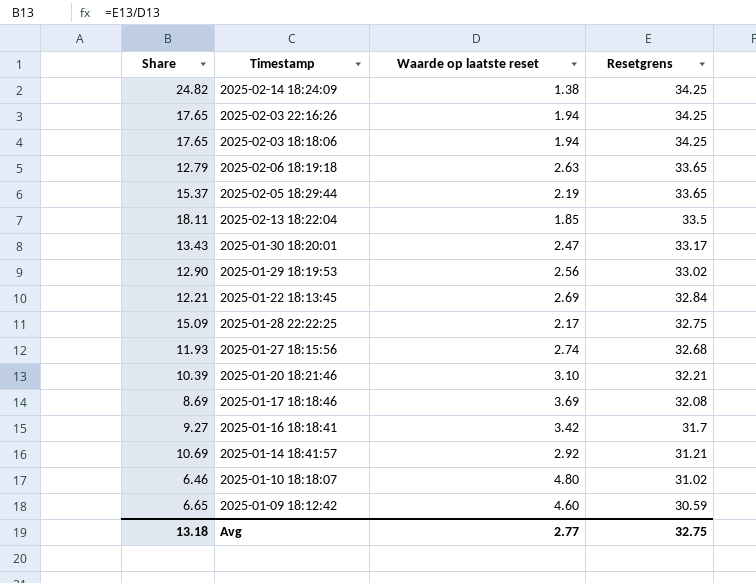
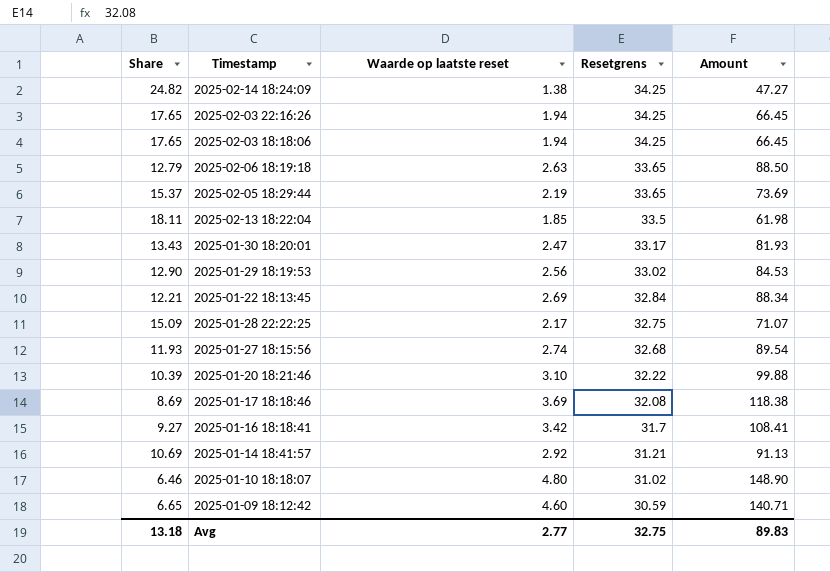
column Amount | formula: none -> [Waarde op laatste reset] * [Resetgrens]
2025-01-20 18:21:46 | Resetgrens: 32.21 -> 32.22

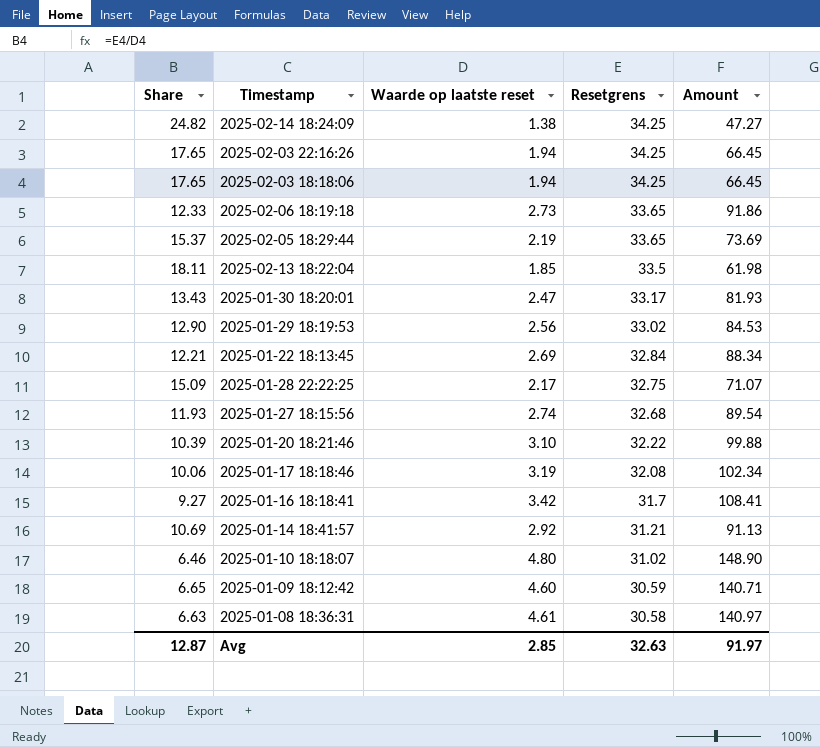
2025-02-06 18:19:18 | Share: 12.79 -> 12.33
2025-02-06 18:19:18 | Waarde op laatste reset: 2.63 -> 2.73
2025-02-06 18:19:18 | Amount: 88.50 -> 91.86
2025-01-17 18:18:46 | Share: 8.69 -> 10.06
2025-01-17 18:18:46 | Waarde op laatste reset: 3.69 -> 3.19
2025-01-17 18:18:46 | Amount: 118.38 -> 102.34
row 2025-01-08 18:36:31: none -> 6.63 | 4.61 | 30.58 | 140.97
Avg | Share: 13.18 -> 12.87
Avg | Waarde op laatste reset: 2.77 -> 2.85
Avg | Resetgrens: 32.75 -> 32.63
Avg | Amount: 89.83 -> 91.97

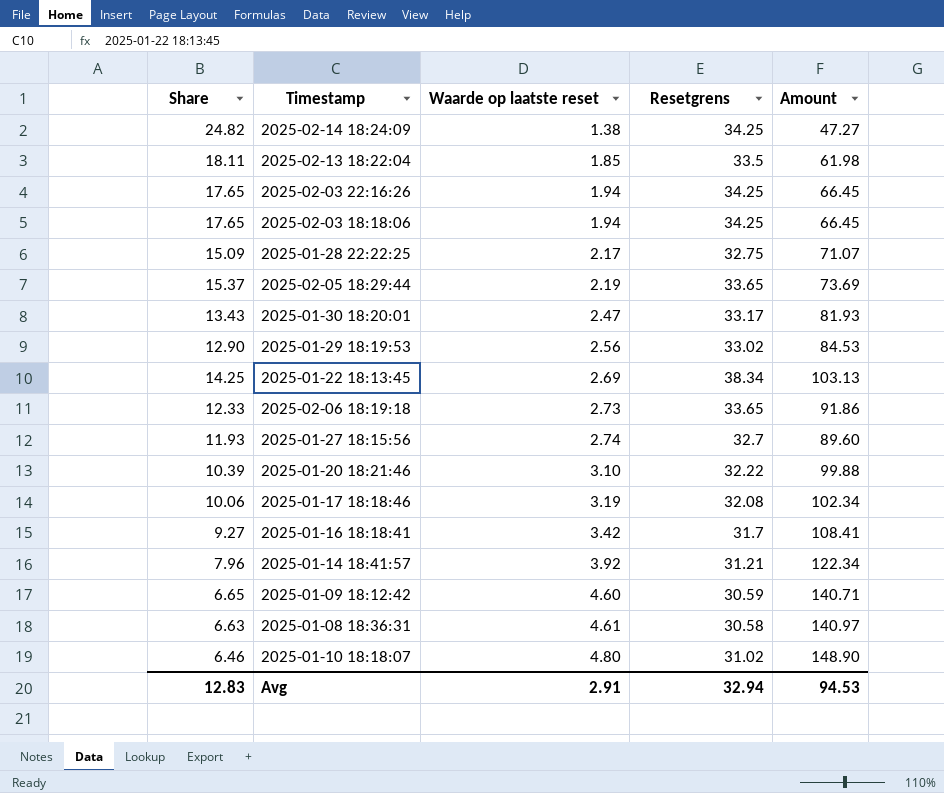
row order: Resetgrens descending -> Waarde op laatste reset ascending
2025-01-22 18:13:45 | Share: 12.21 -> 14.25
2025-01-22 18:13:45 | Resetgrens: 32.84 -> 38.34
2025-01-22 18:13:45 | Amount: 88.34 -> 103.13
2025-01-27 18:15:56 | Resetgrens: 32.68 -> 32.7
2025-01-27 18:15:56 | Amount: 89.54 -> 89.60
2025-01-14 18:41:57 | Share: 10.69 -> 7.96
2025-01-14 18:41:57 | Waarde op laatste reset: 2.92 -> 3.92
2025-01-14 18:41:57 | Amount: 91.13 -> 122.34
Avg | Share: 12.87 -> 12.83
Avg | Waarde op laatste reset: 2.85 -> 2.91
Avg | Resetgrens: 32.63 -> 32.94
Avg | Amount: 91.97 -> 94.53

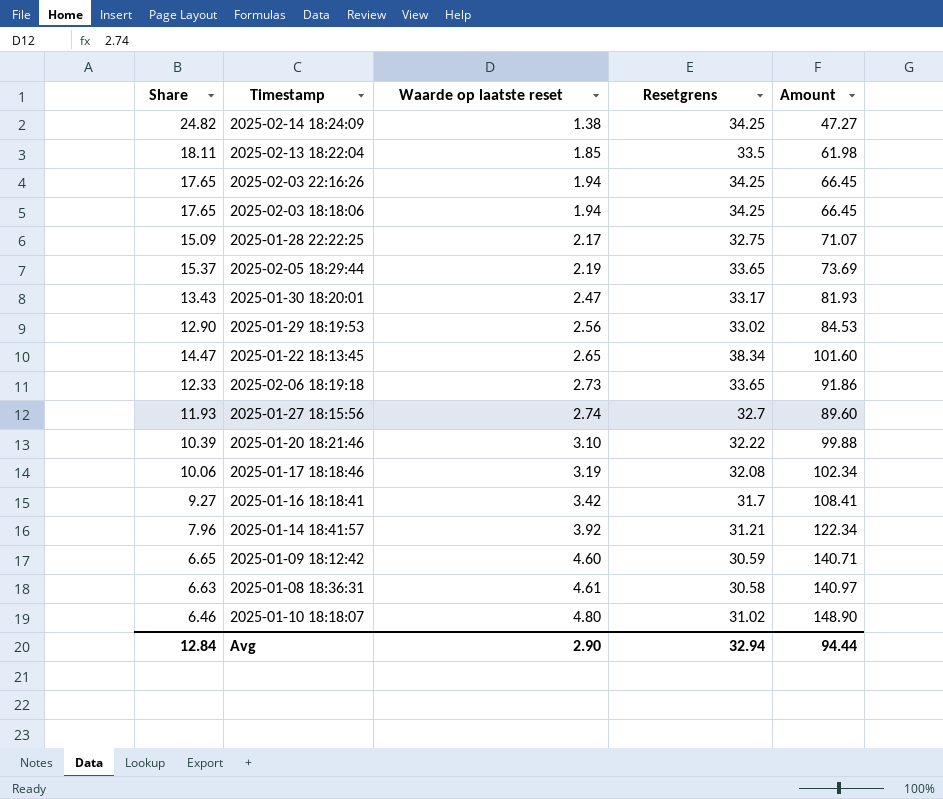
2025-01-22 18:13:45 | Share: 14.25 -> 14.47
2025-01-22 18:13:45 | Waarde op laatste reset: 2.69 -> 2.65
2025-01-22 18:13:45 | Amount: 103.13 -> 101.60
Avg | Share: 12.83 -> 12.84
Avg | Waarde op laatste reset: 2.91 -> 2.90
Avg | Amount: 94.53 -> 94.44

